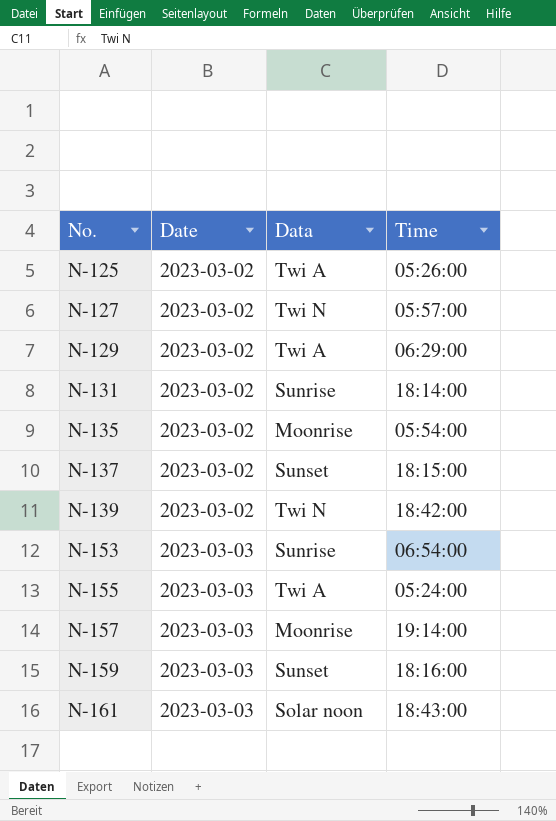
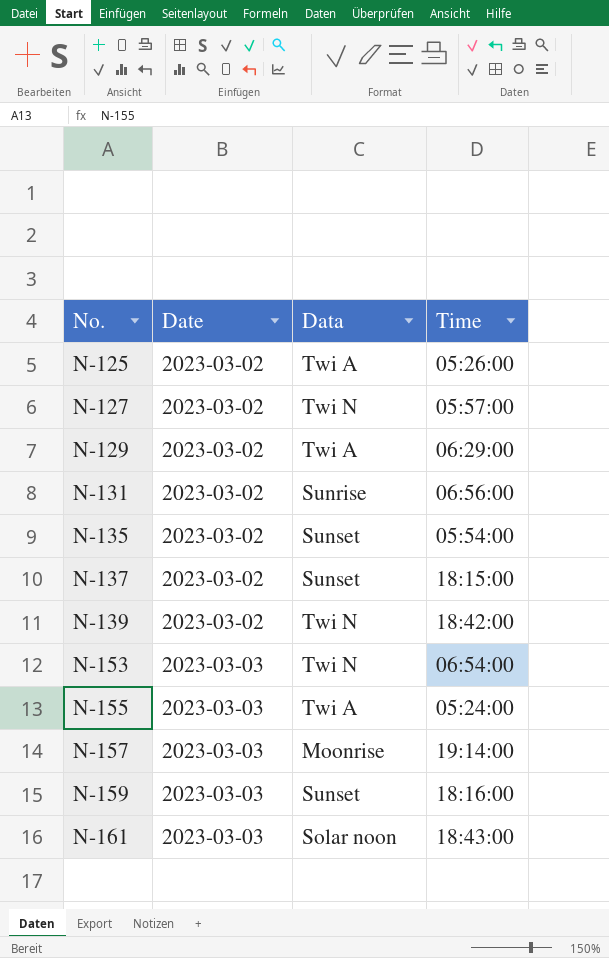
N-131 | Time: 18:14:00 -> 06:56:00
N-135 | Data: Moonrise -> Sunset
N-153 | Data: Sunrise -> Twi N

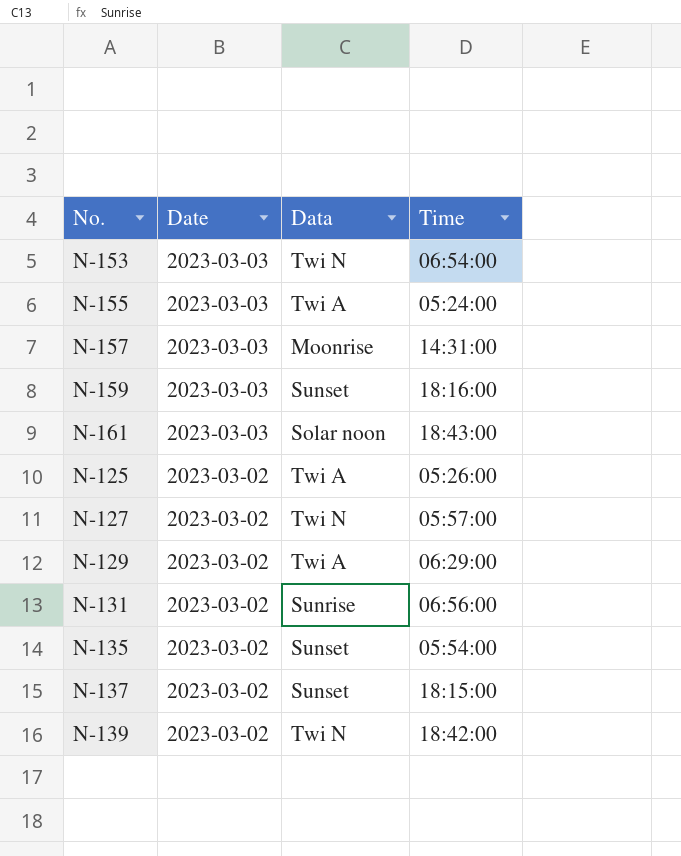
row order: No. ascending -> Date descending
N-157 | Time: 19:14:00 -> 14:31:00

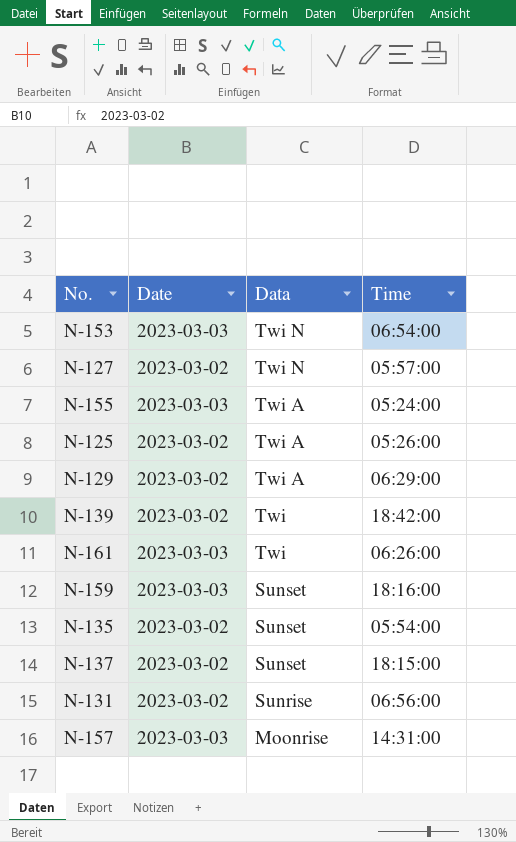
row order: Date descending -> Data descending
N-139 | Data: Twi N -> Twi
N-161 | Data: Solar noon -> Twi
N-161 | Time: 18:43:00 -> 06:26:00

